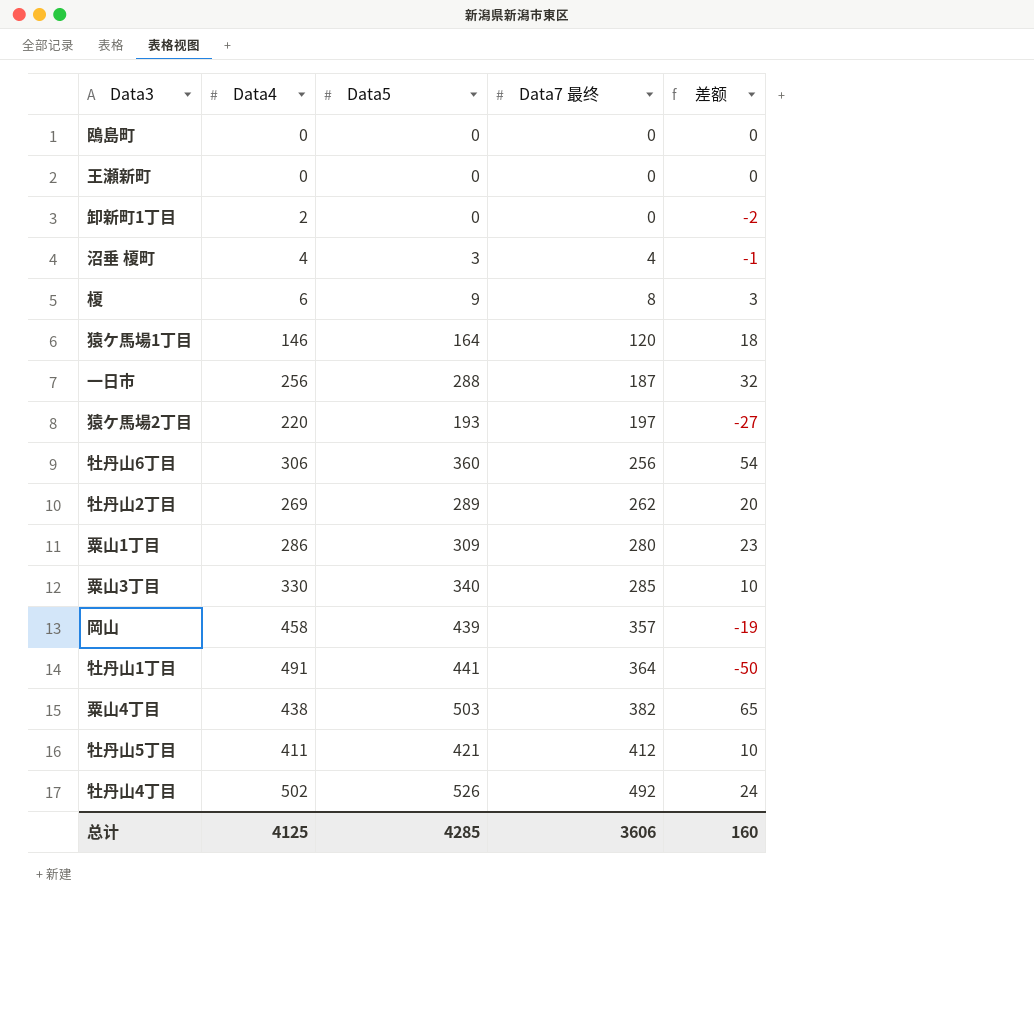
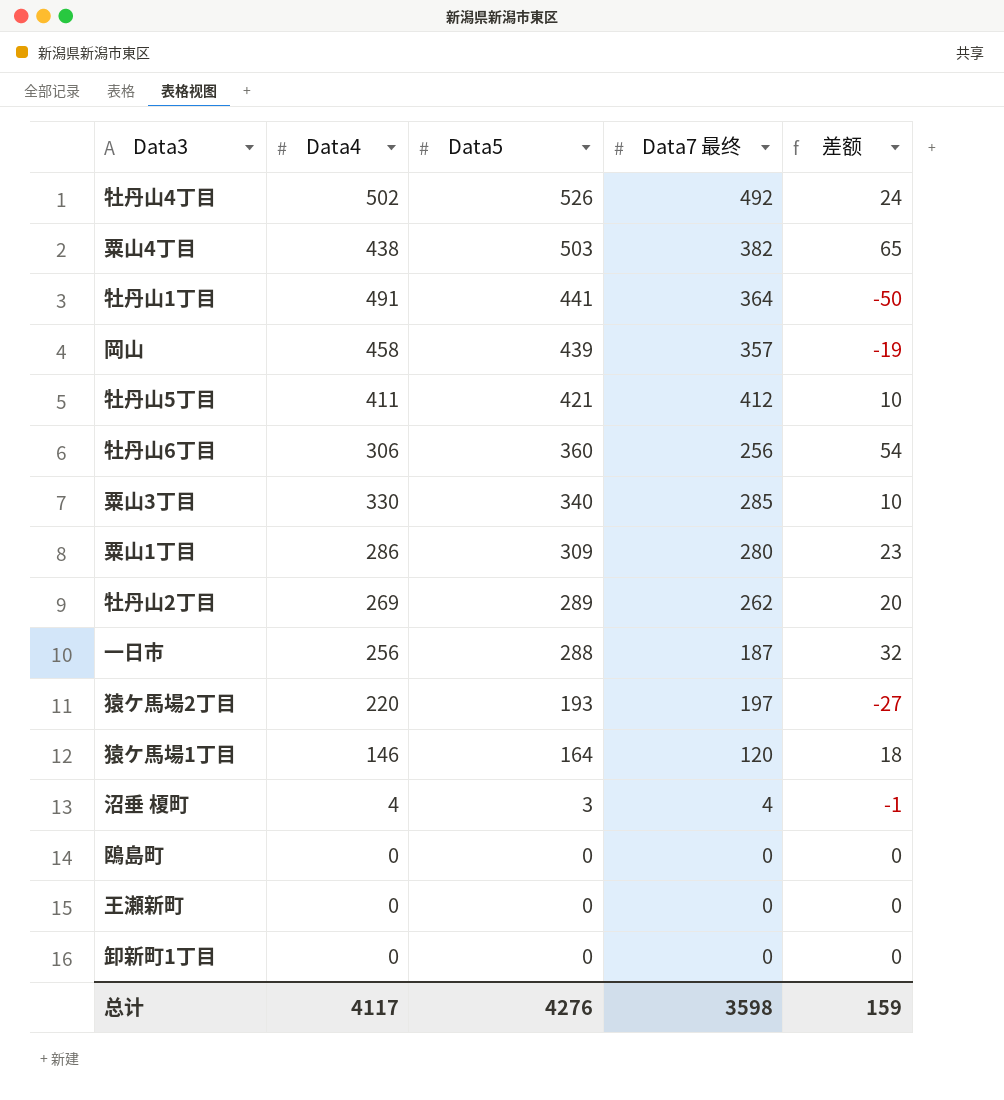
row order: Data7 最终 ascending -> Data5 descending
row 榎: 6 | 9 | 8 | 3 -> none
卸新町1丁目 | Data4: 2 -> 0
卸新町1丁目 | 差额: -2 -> 0
总计 | Data4: 4125 -> 4117
总计 | Data5: 4285 -> 4276
总计 | Data7 最终: 3606 -> 3598
总计 | 差额: 160 -> 159

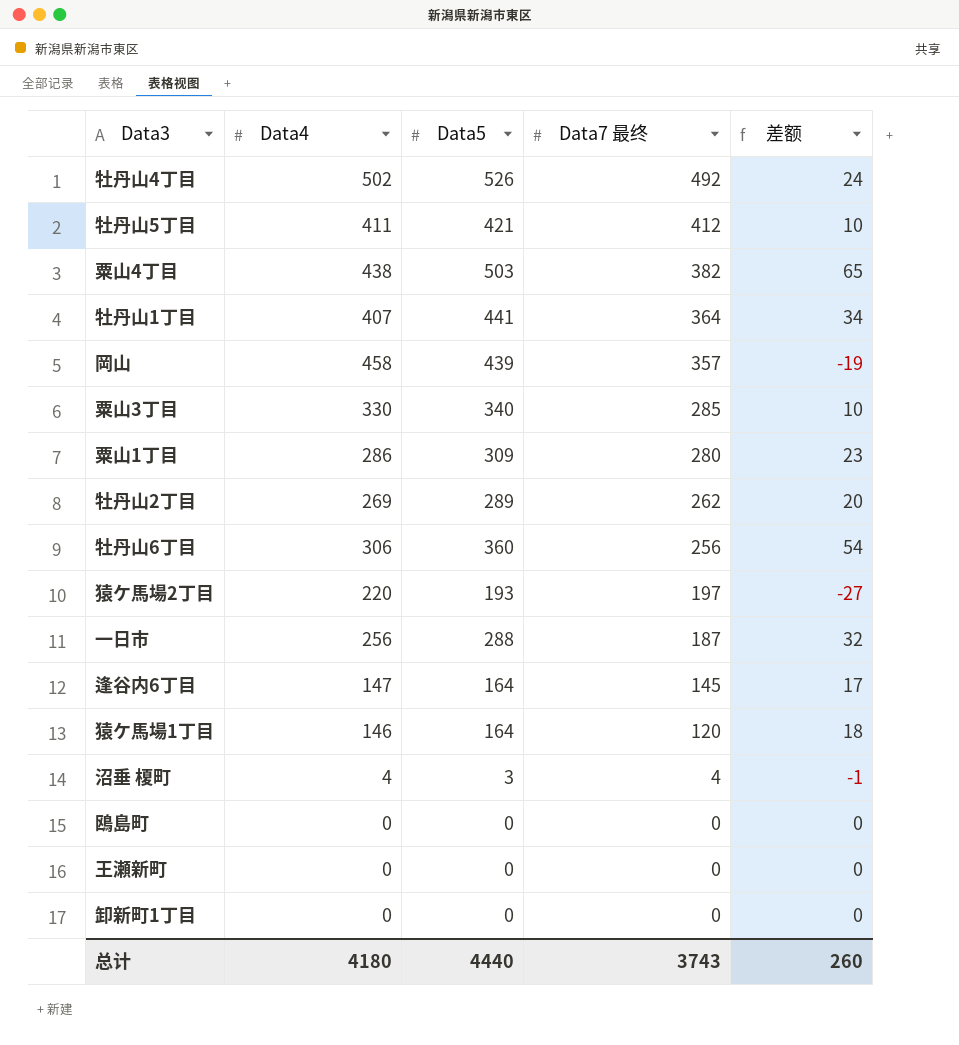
row order: Data5 descending -> Data7 最终 descending
牡丹山1丁目 | Data4: 491 -> 407
牡丹山1丁目 | 差额: -50 -> 34
row 逢谷内6丁目: none -> 147 | 164 | 145 | 17
总计 | Data4: 4117 -> 4180
总计 | Data5: 4276 -> 4440
总计 | Data7 最终: 3598 -> 3743
总计 | 差额: 159 -> 260

